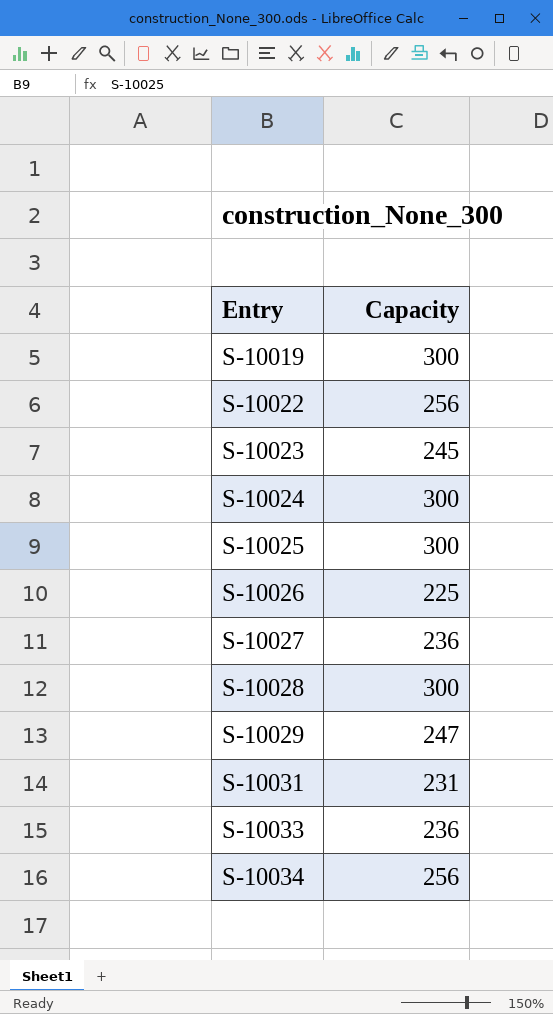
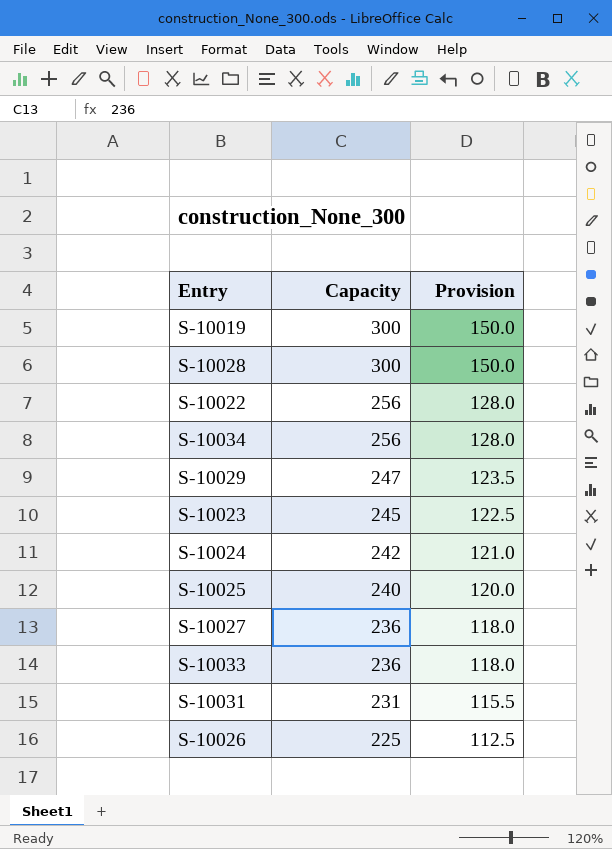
row order: Entry ascending -> Capacity descending
column Provision | formula: none -> [Capacity] * 0.5
S-10024 | Capacity: 300 -> 242
S-10025 | Capacity: 300 -> 240

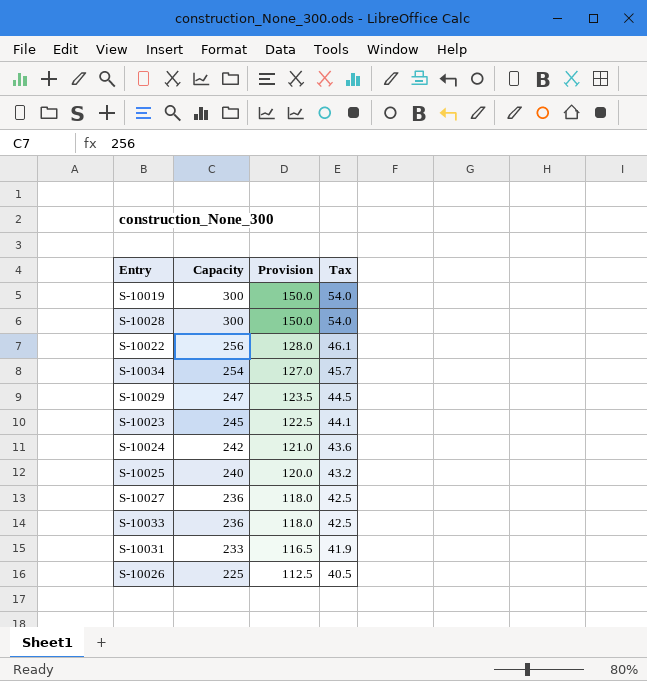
column Tax | formula: none -> [Capacity] * 0.18
S-10034 | Capacity: 256 -> 254
S-10034 | Provision: 128.0 -> 127.0
S-10031 | Capacity: 231 -> 233
S-10031 | Provision: 115.5 -> 116.5

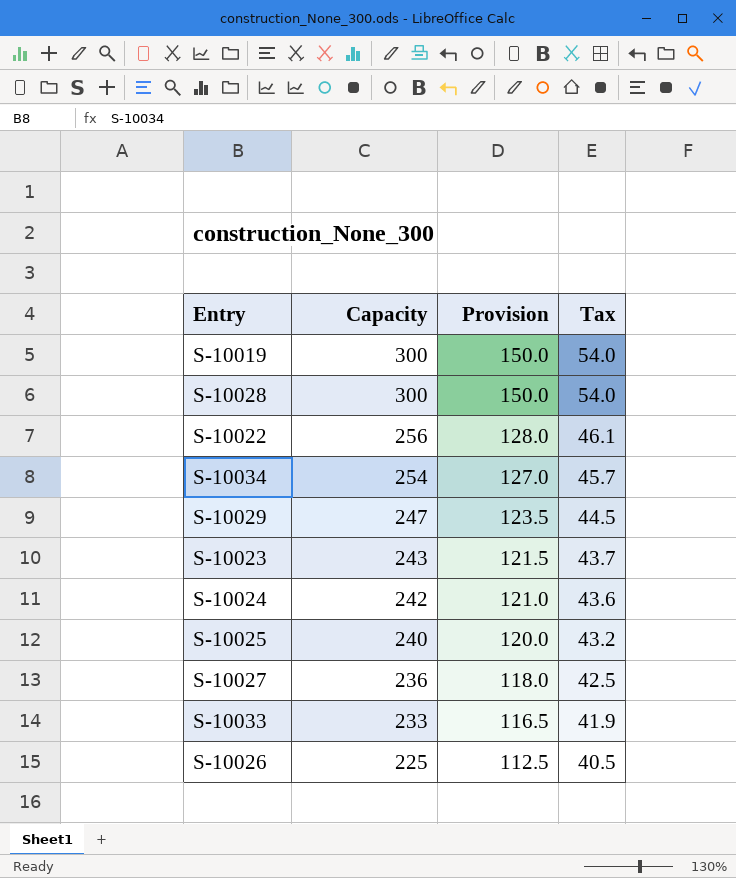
row S-10031: 233 | 116.5 | 41.9 -> none
S-10023 | Capacity: 245 -> 243
S-10023 | Provision: 122.5 -> 121.5
S-10023 | Tax: 44.1 -> 43.7
S-10033 | Capacity: 236 -> 233
S-10033 | Provision: 118.0 -> 116.5
S-10033 | Tax: 42.5 -> 41.9

